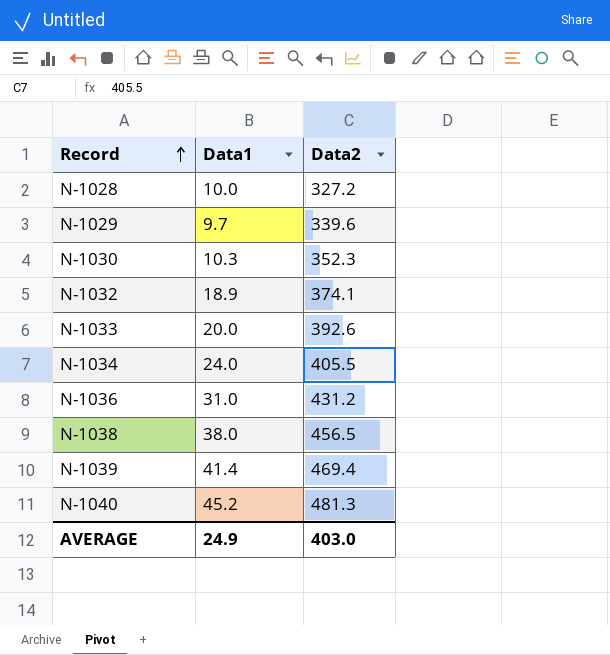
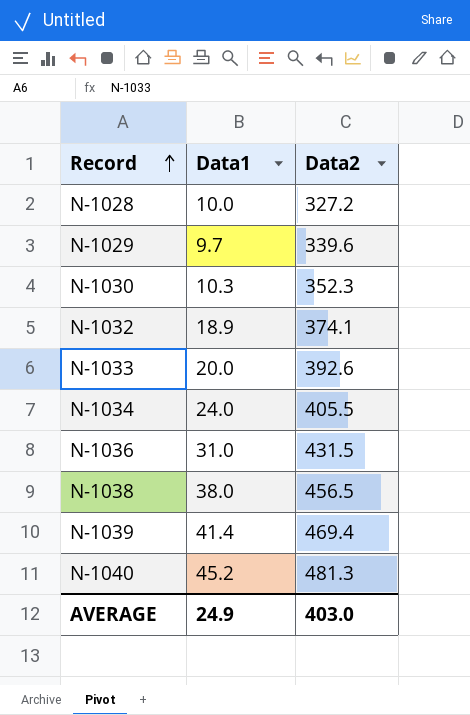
N-1036 | Data2: 431.2 -> 431.5

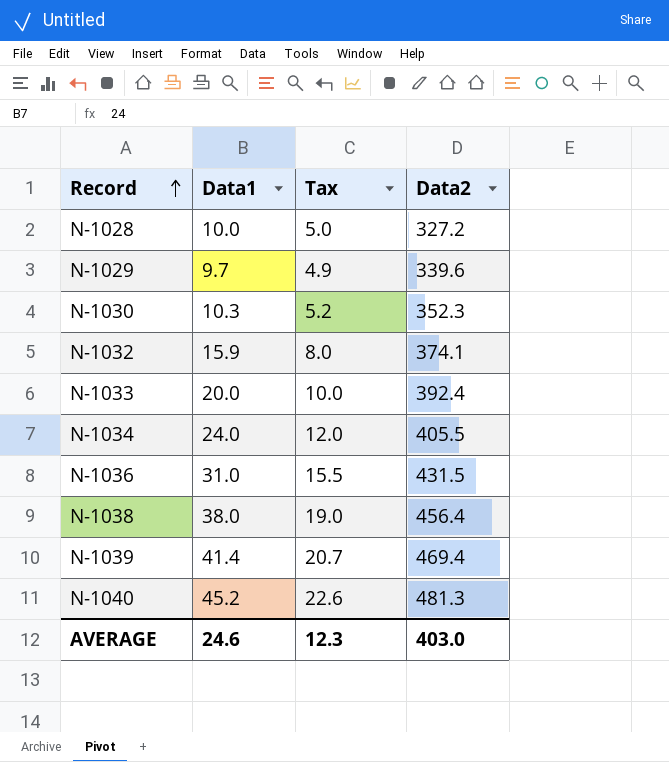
column Tax | formula: none -> [Data1] * 0.5
N-1032 | Data1: 18.9 -> 15.9
N-1033 | Data2: 392.6 -> 392.4
N-1038 | Data2: 456.5 -> 456.4
AVERAGE | Data1: 24.9 -> 24.6

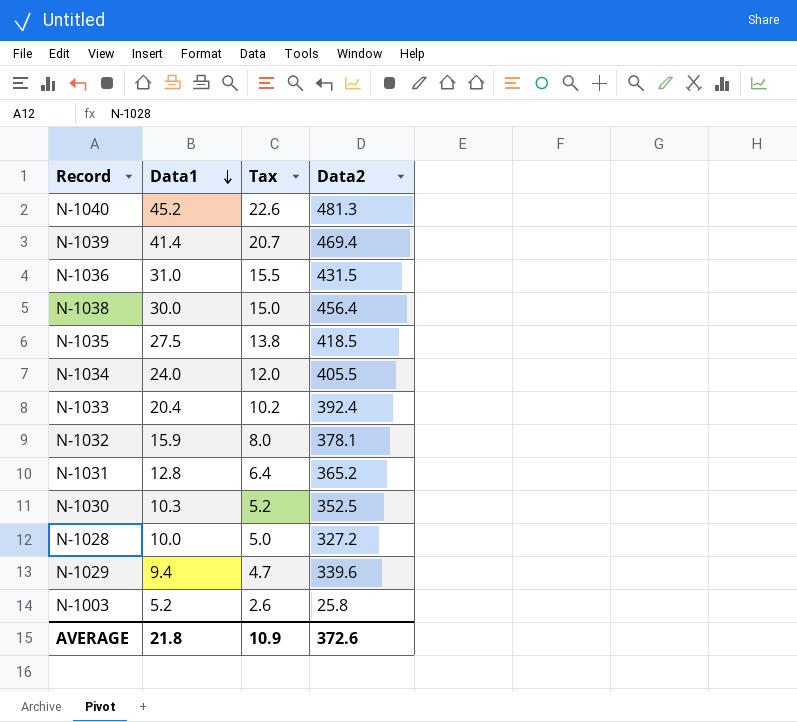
row order: Record ascending -> Data1 descending
N-1038 | Data1: 38.0 -> 30.0
N-1038 | Tax: 19.0 -> 15.0
row N-1035: none -> 27.5 | 13.8 | 418.5
N-1033 | Data1: 20.0 -> 20.4
N-1033 | Tax: 10.0 -> 10.2
N-1032 | Data2: 374.1 -> 378.1
row N-1031: none -> 12.8 | 6.4 | 365.2
N-1030 | Data2: 352.3 -> 352.5
N-1029 | Data1: 9.7 -> 9.4
N-1029 | Tax: 4.9 -> 4.7
row N-1003: none -> 5.2 | 2.6 | 25.8
AVERAGE | Data1: 24.6 -> 21.8
AVERAGE | Tax: 12.3 -> 10.9
AVERAGE | Data2: 403.0 -> 372.6

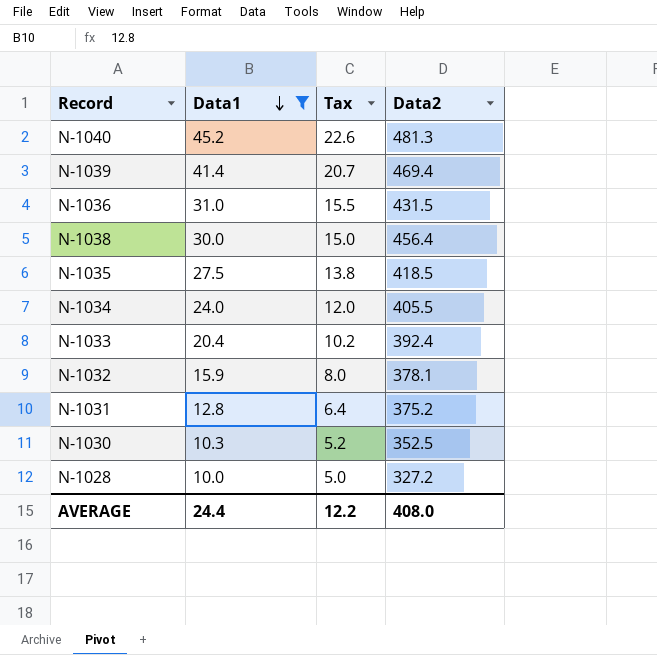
filter: none -> Data1 >= 10.0
N-1031 | Data2: 365.2 -> 375.2
AVERAGE | Data1: 21.8 -> 24.4
AVERAGE | Tax: 10.9 -> 12.2
AVERAGE | Data2: 372.6 -> 408.0

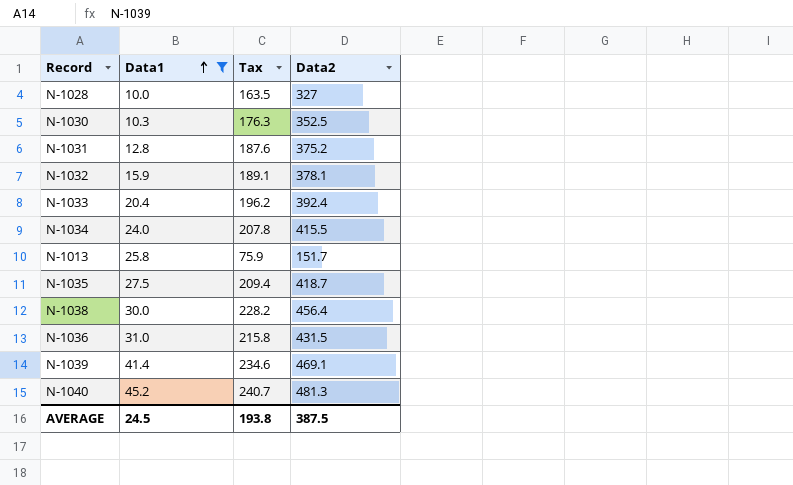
row order: Data1 descending -> Data1 ascending
column Tax | formula: [Data1] * 0.5 -> [Data2] * 0.5
N-1028 | Data2: 327.2 -> 327
N-1034 | Data2: 405.5 -> 415.5
row N-1013: none -> 25.8 | 75.9 | 151.7
N-1035 | Data2: 418.5 -> 418.7
N-1039 | Data2: 469.4 -> 469.1
AVERAGE | Data1: 24.4 -> 24.5
AVERAGE | Tax: 12.2 -> 193.8
AVERAGE | Data2: 408.0 -> 387.5

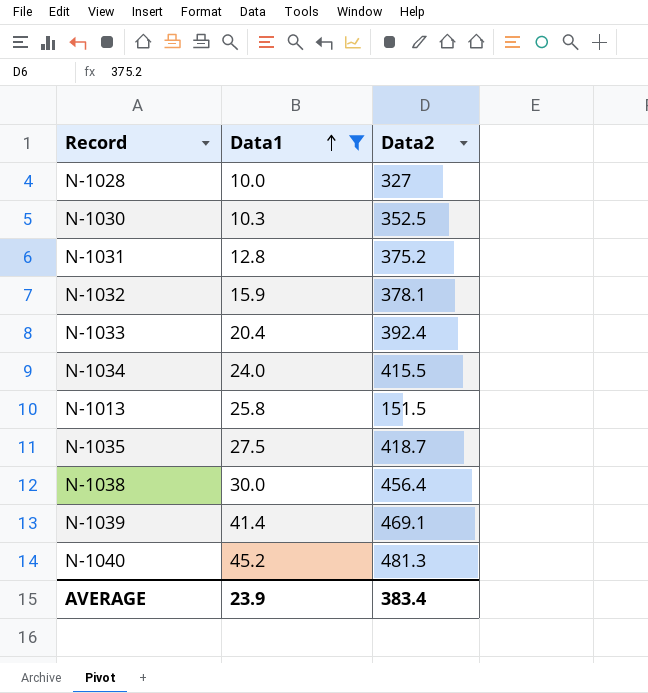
column Tax | formula: [Data2] * 0.5 -> none
row N-1036: 31.0 | 215.8 | 431.5 -> none
N-1013 | Data2: 151.7 -> 151.5
AVERAGE | Data1: 24.5 -> 23.9
AVERAGE | Data2: 387.5 -> 383.4

